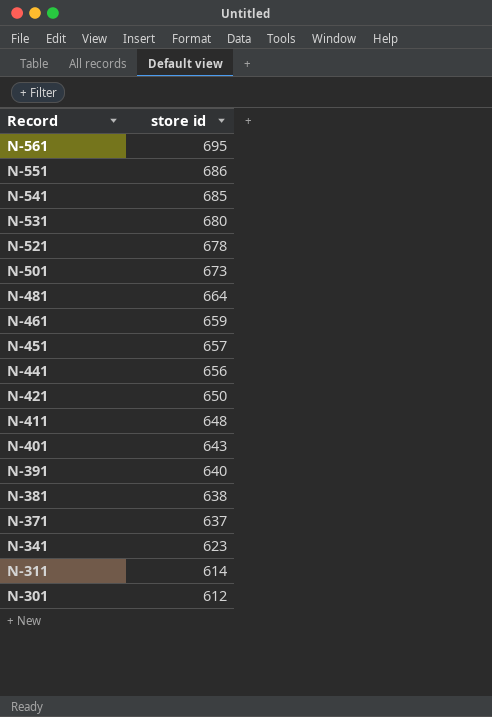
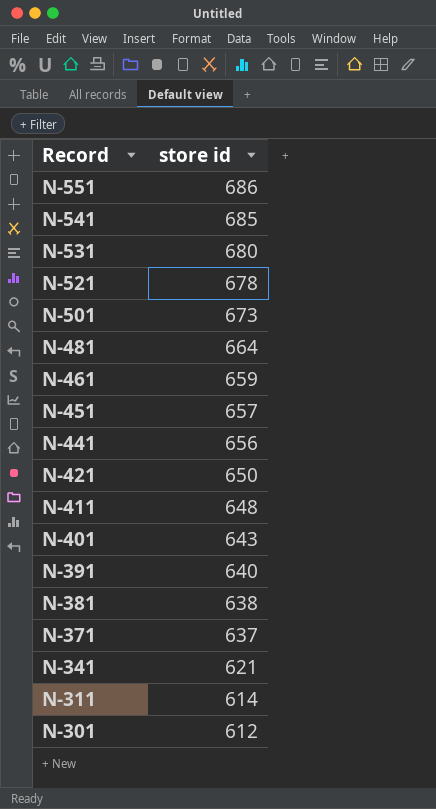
row N-561: 695 -> none
N-341 | store id: 623 -> 621

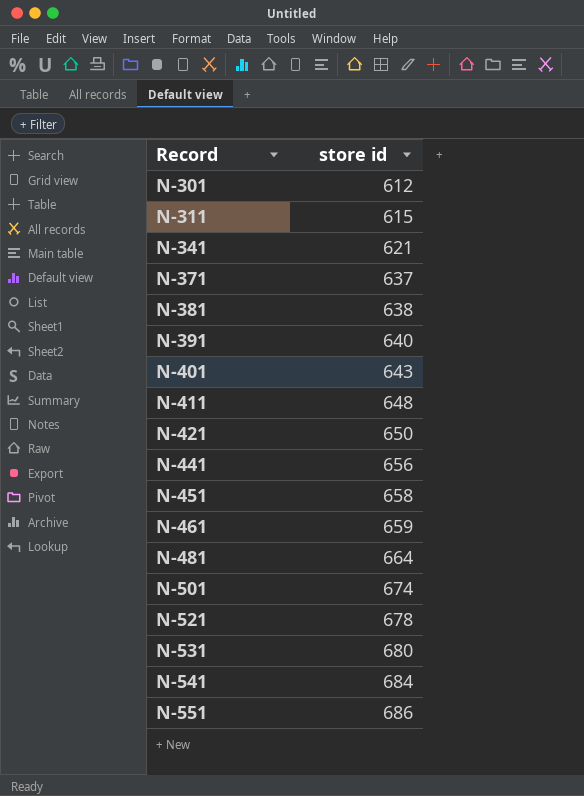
row order: Record descending -> Record ascending
N-311 | store id: 614 -> 615
N-451 | store id: 657 -> 658
N-501 | store id: 673 -> 674
N-541 | store id: 685 -> 684

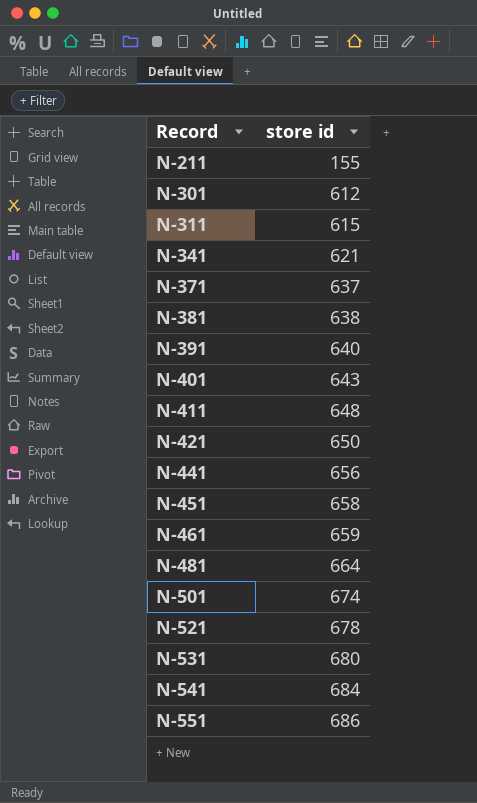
row N-211: none -> 155

